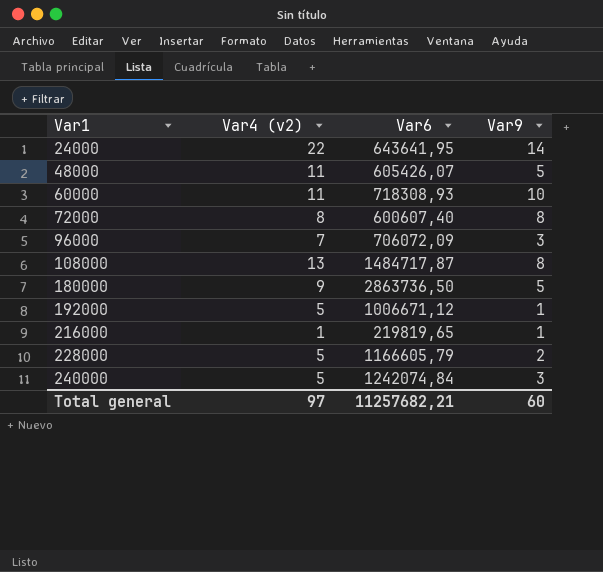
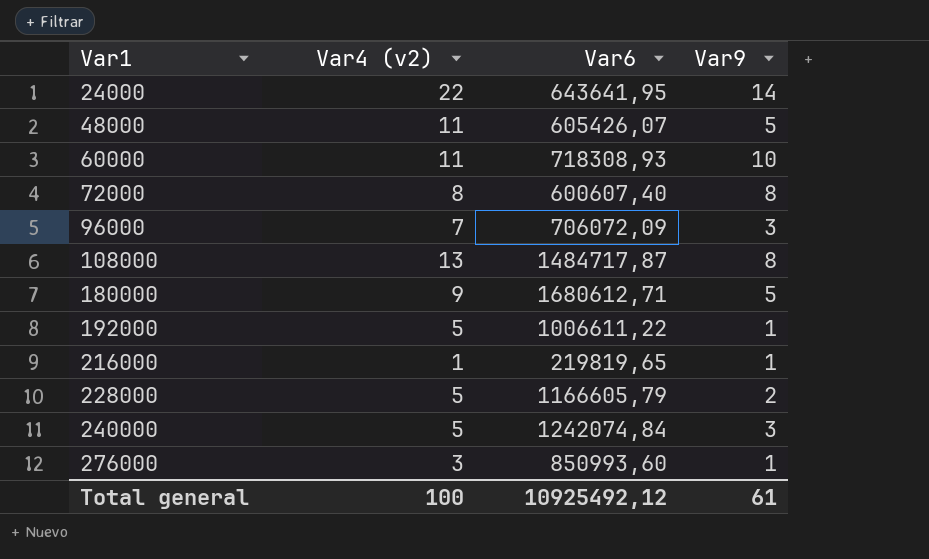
180000 | Var6: 2863736,50 -> 1680612,71
192000 | Var6: 1006671,12 -> 1006611,22
row 276000: none -> 3 | 850993,60 | 1
Total general | Var4 (v2): 97 -> 100
Total general | Var6: 11257682,21 -> 10925492,12
Total general | Var9: 60 -> 61

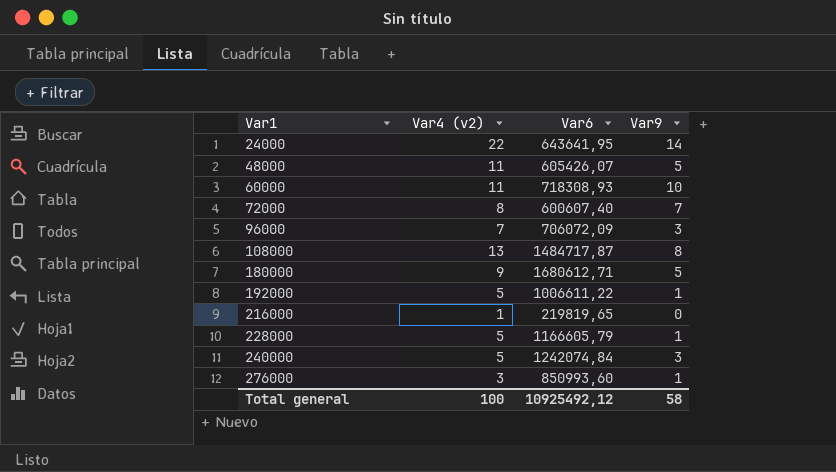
72000 | Var9: 8 -> 7
216000 | Var9: 1 -> 0
228000 | Var9: 2 -> 1
Total general | Var9: 61 -> 58

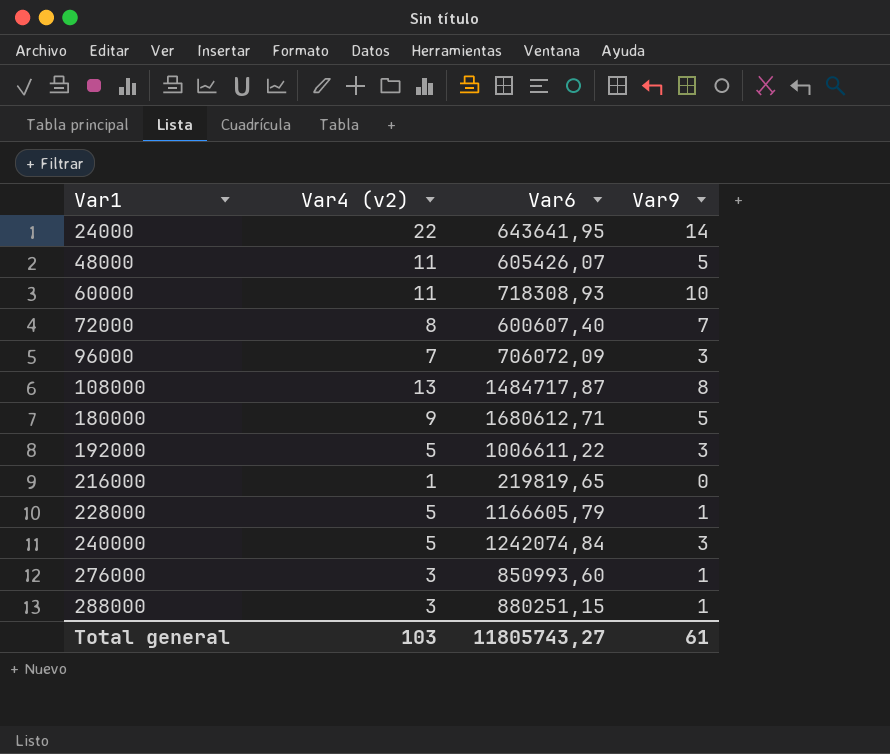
192000 | Var9: 1 -> 3
row 288000: none -> 3 | 880251,15 | 1
Total general | Var4 (v2): 100 -> 103
Total general | Var6: 10925492,12 -> 11805743,27
Total general | Var9: 58 -> 61

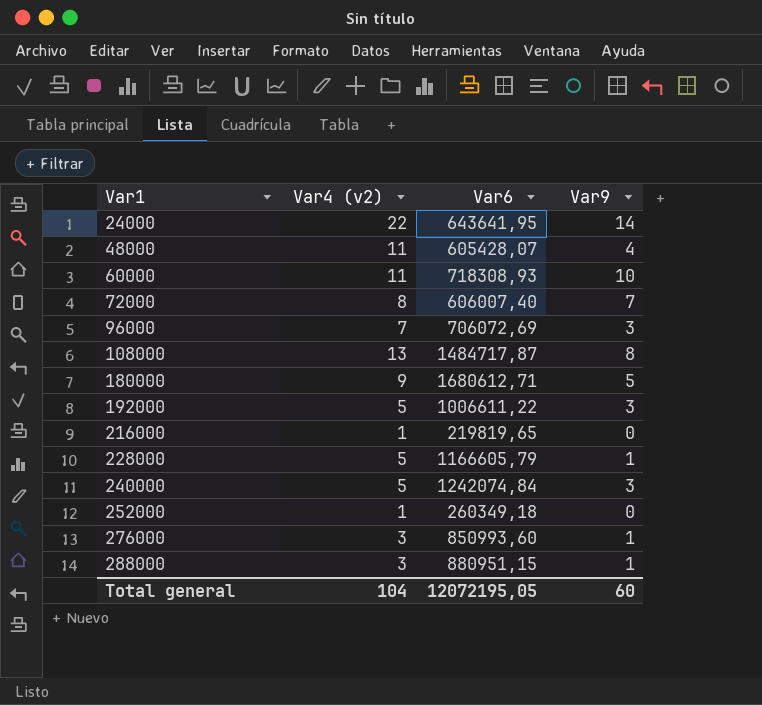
48000 | Var6: 605426,07 -> 605428,07
48000 | Var9: 5 -> 4
72000 | Var6: 600607,40 -> 606007,40
96000 | Var6: 706072,09 -> 706072,69
row 252000: none -> 1 | 260349,18 | 0
288000 | Var6: 880251,15 -> 880951,15
Total general | Var4 (v2): 103 -> 104
Total general | Var6: 11805743,27 -> 12072195,05
Total general | Var9: 61 -> 60

